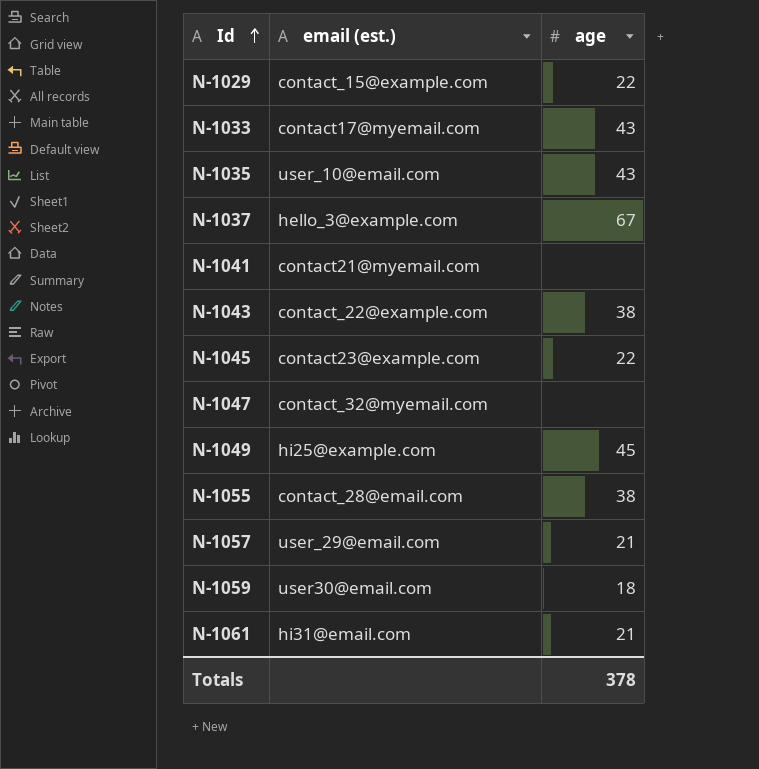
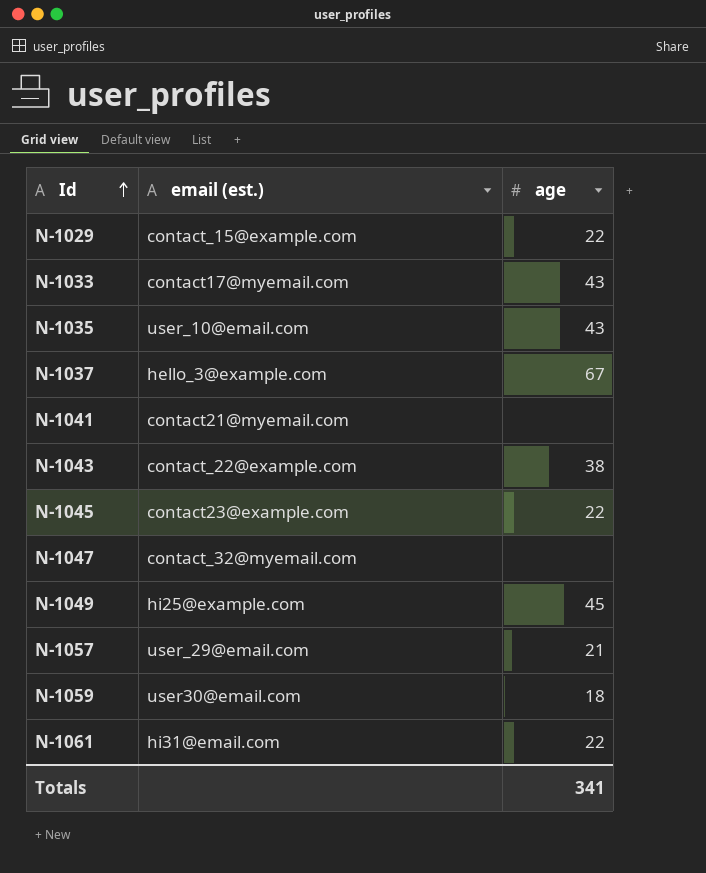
row N-1055: contact_28@email.com | 38 -> none
N-1061 | age: 21 -> 22
Totals | age: 378 -> 341

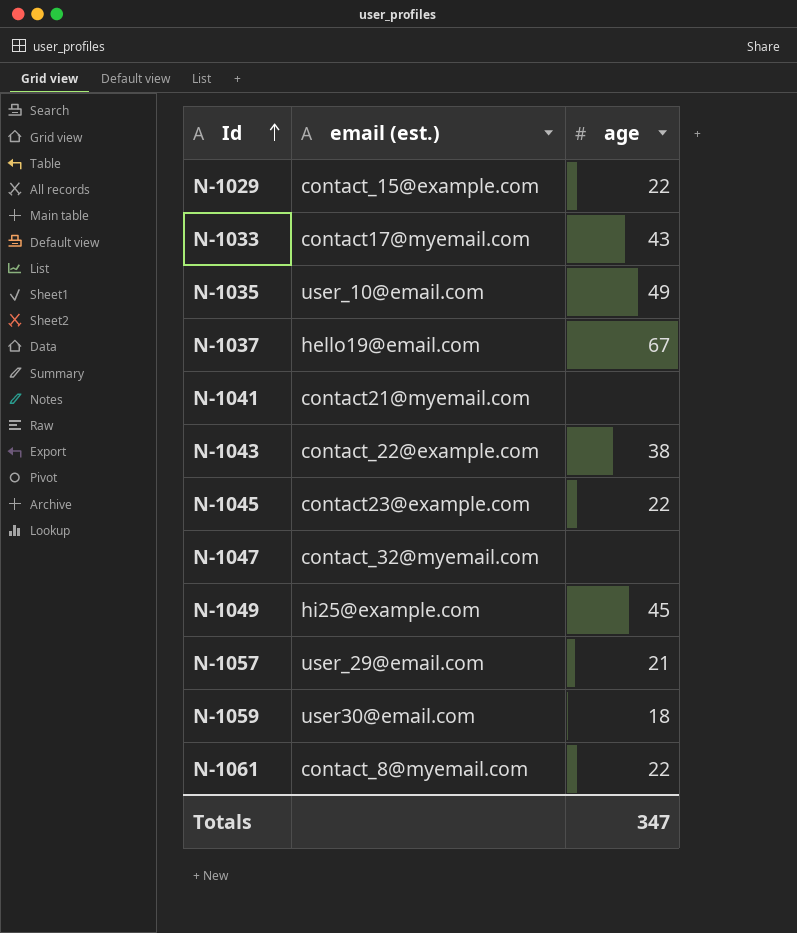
N-1035 | age: 43 -> 49
N-1037 | email (est.): hello_3@example.com -> hello19@email.com
N-1061 | email (est.): hi31@email.com -> contact_8@myemail.com
Totals | age: 341 -> 347

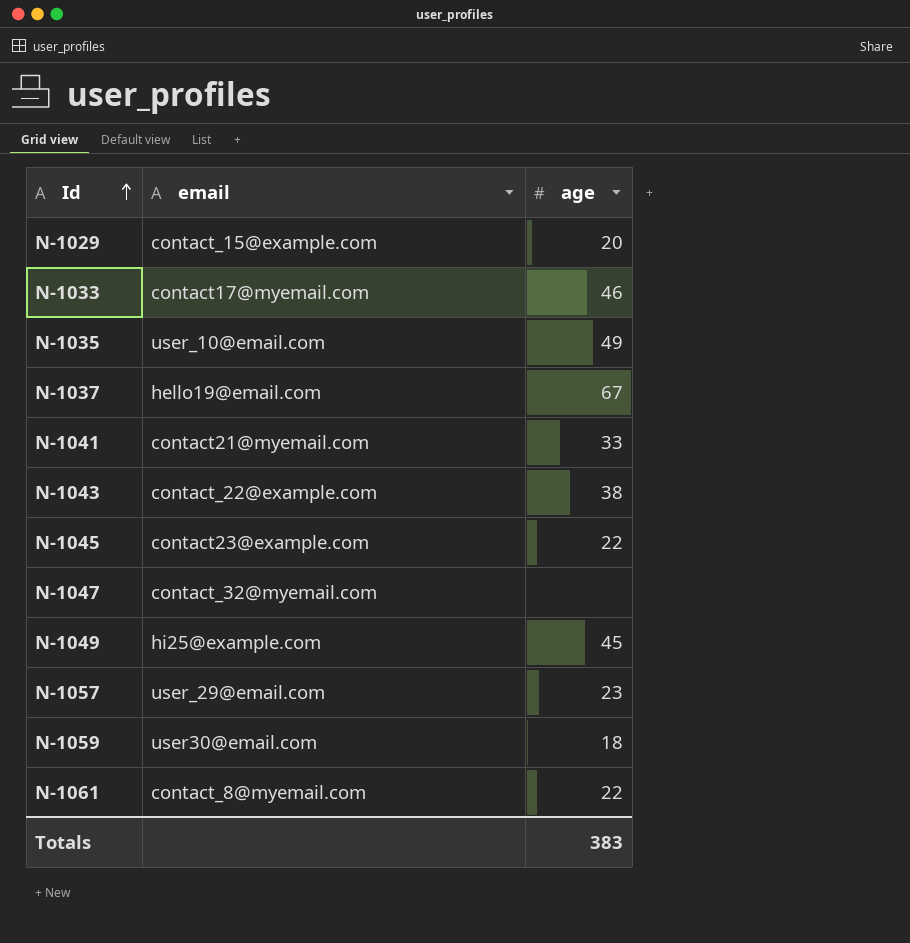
column name: email (est.) -> email
N-1029 | age: 22 -> 20
N-1033 | age: 43 -> 46
N-1041 | age: none -> 33
N-1057 | age: 21 -> 23
Totals | age: 347 -> 383

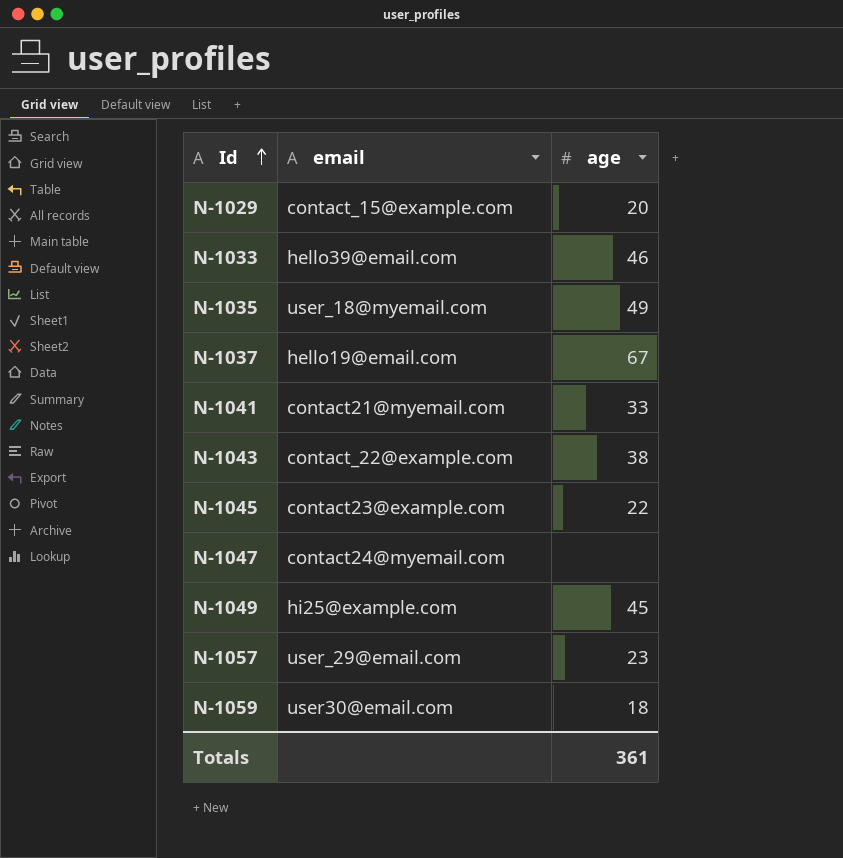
row N-1061: contact_8@myemail.com | 22 -> none
N-1033 | email: contact17@myemail.com -> hello39@email.com
N-1035 | email: user_10@email.com -> user_18@myemail.com
N-1047 | email: contact_32@myemail.com -> contact24@myemail.com
Totals | age: 383 -> 361

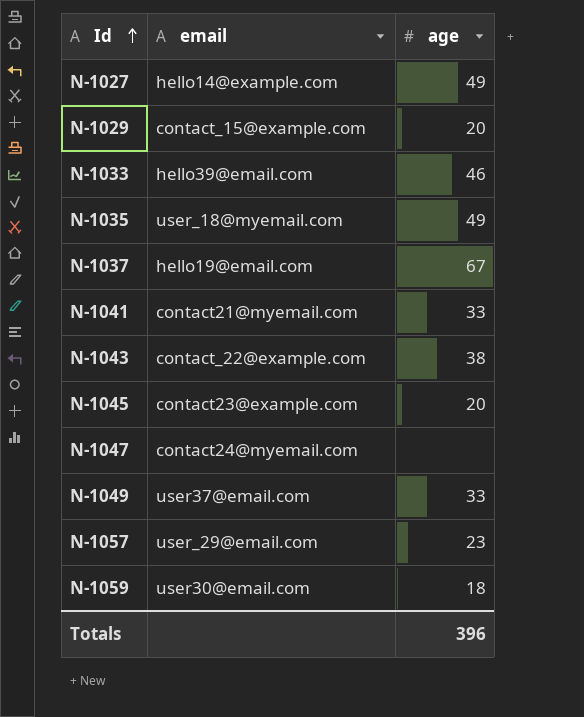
row N-1027: none -> hello14@example.com | 49
N-1045 | age: 22 -> 20
N-1049 | email: hi25@example.com -> user37@email.com
N-1049 | age: 45 -> 33
Totals | age: 361 -> 396

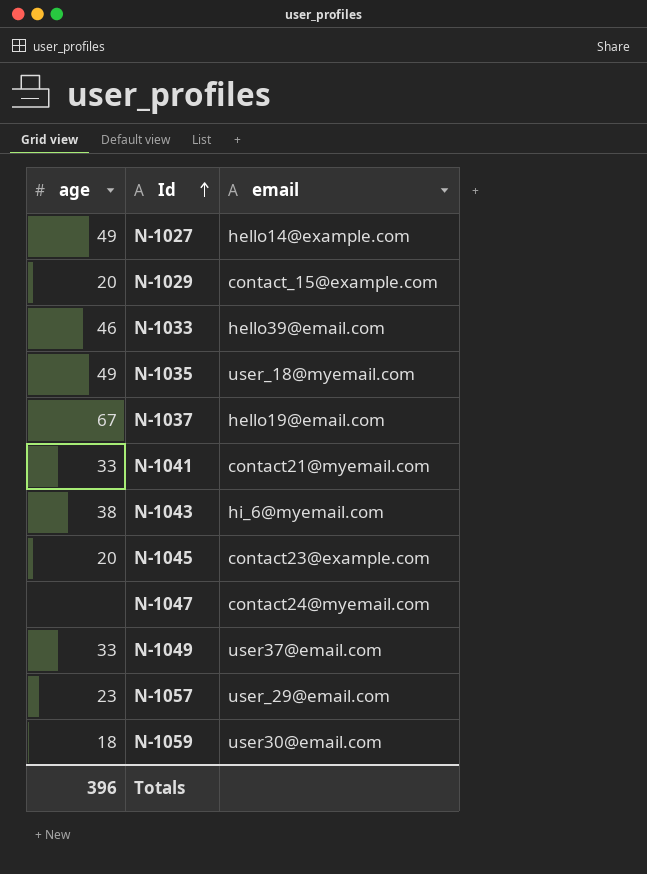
column age | position: 3 -> 1
N-1043 | email: contact_22@example.com -> hi_6@myemail.com

